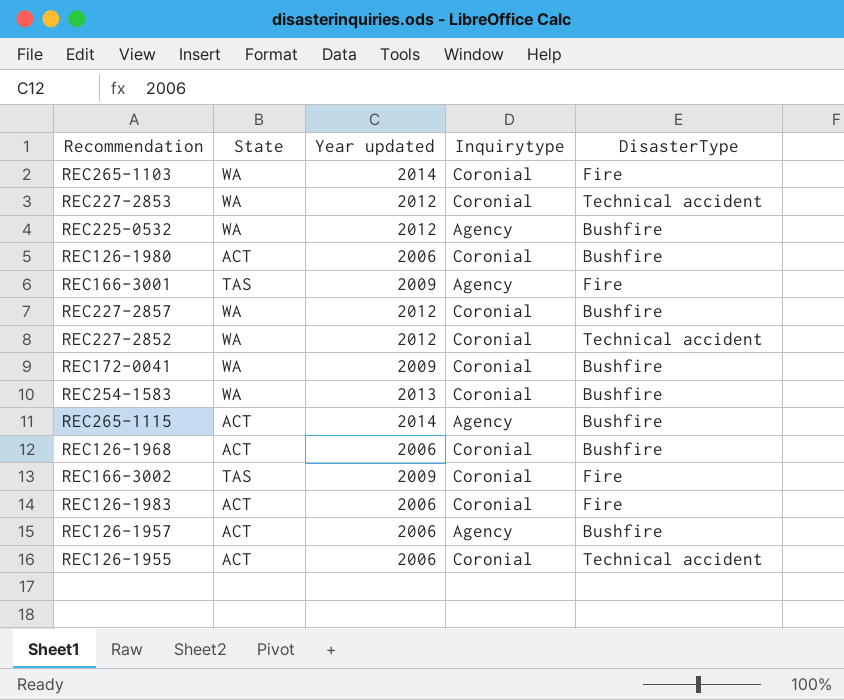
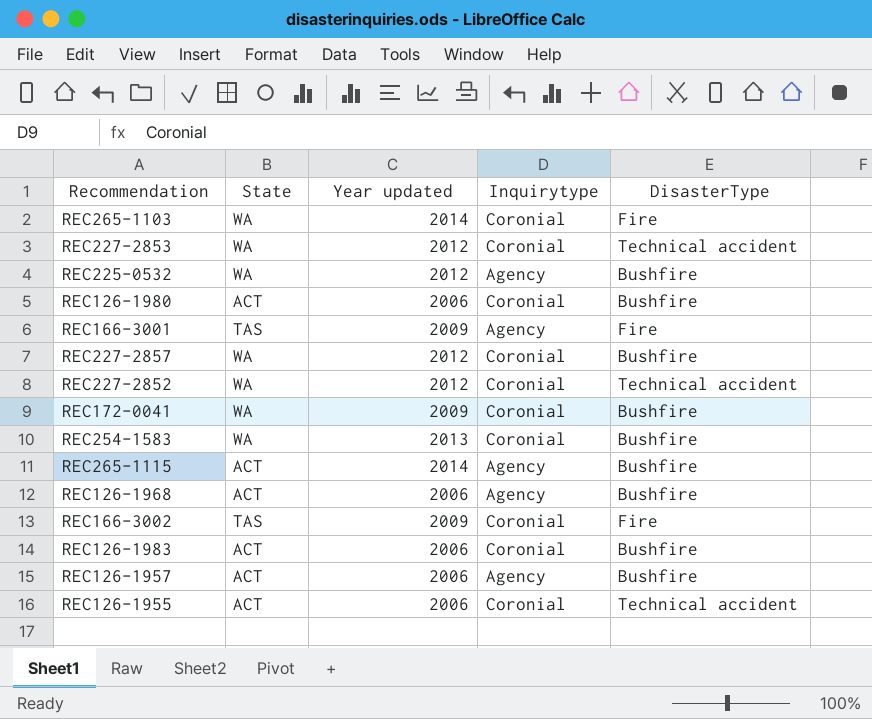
REC126-1968 | Inquirytype: Coronial -> Agency
REC126-1983 | DisasterType: Fire -> Bushfire

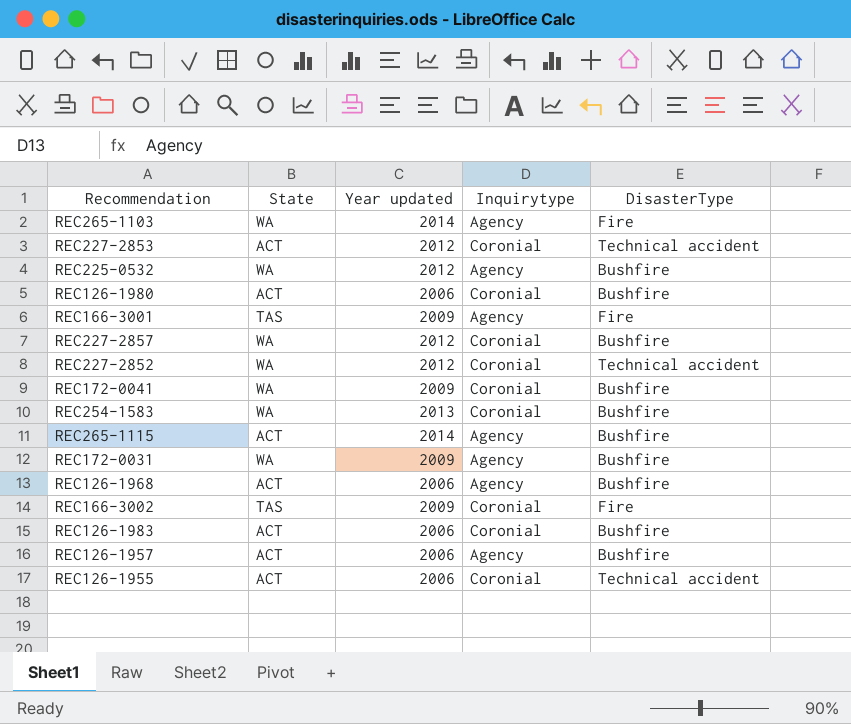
REC265-1103 | Inquirytype: Coronial -> Agency
REC227-2853 | State: WA -> ACT
row REC172-0031: none -> WA | 2009 | Agency | Bushfire

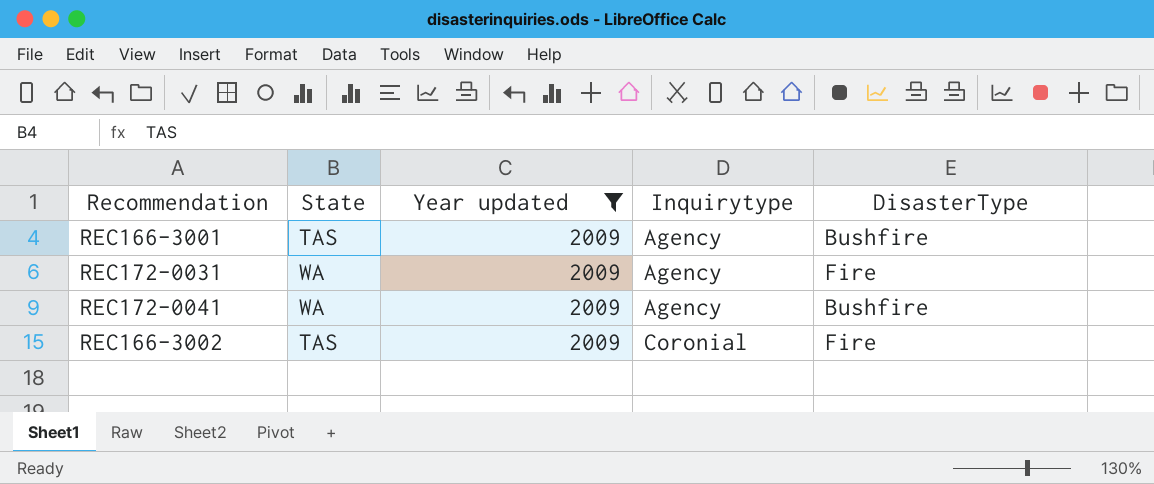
filter: none -> Year updated = 2009
row order: none -> Inquirytype ascending
REC166-3001 | DisasterType: Fire -> Bushfire
REC172-0031 | DisasterType: Bushfire -> Fire
REC172-0041 | Inquirytype: Coronial -> Agency

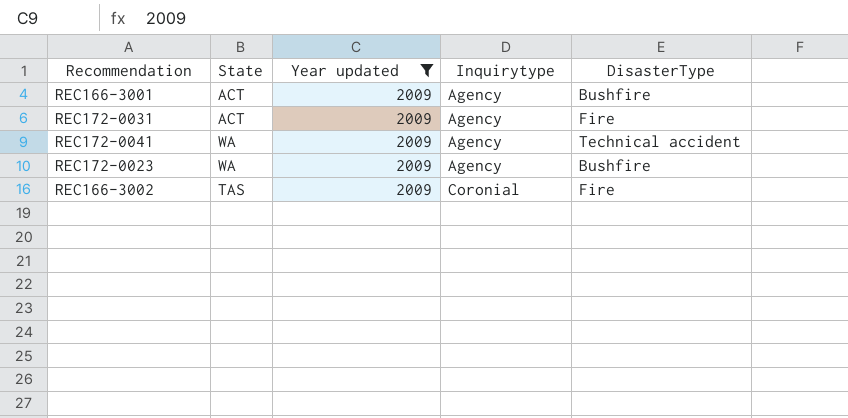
REC166-3001 | State: TAS -> ACT
REC172-0031 | State: WA -> ACT
REC172-0041 | DisasterType: Bushfire -> Technical accident
row REC172-0023: none -> WA | 2009 | Agency | Bushfire

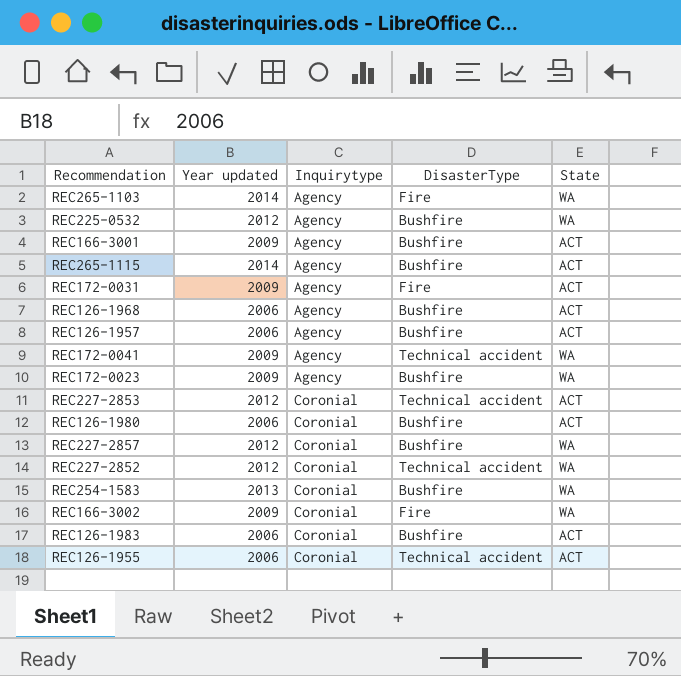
filter: Year updated = 2009 -> none
column State | position: 2 -> 5
REC166-3002 | State: TAS -> WA

